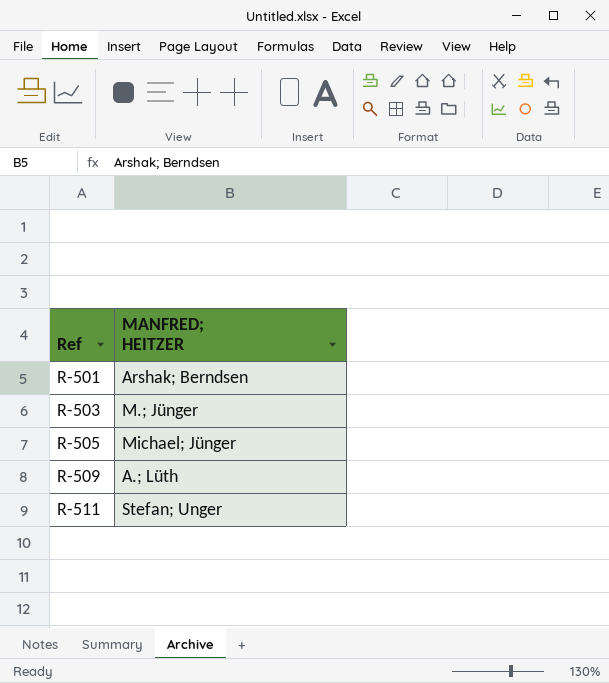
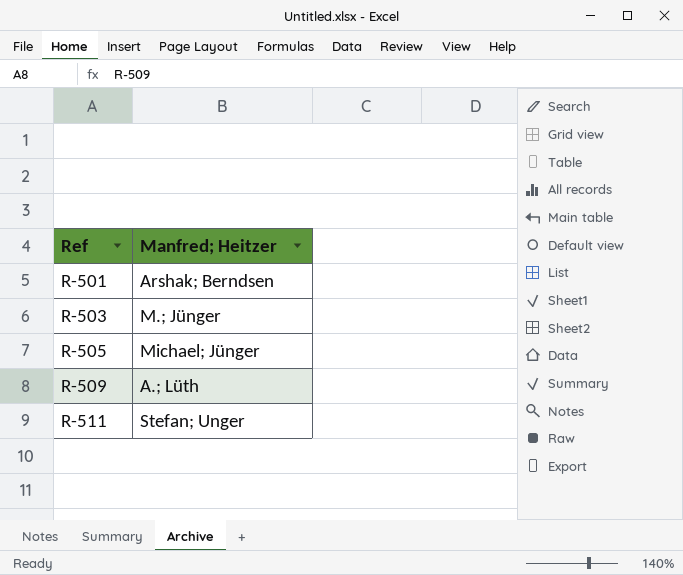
column name: MANFRED; HEITZER -> Manfred; Heitzer

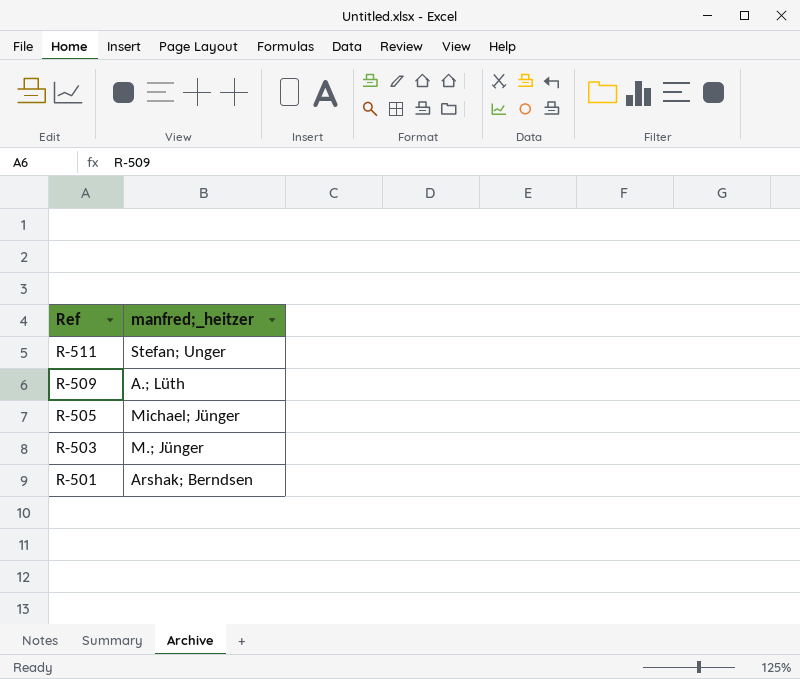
row order: Ref ascending -> Ref descending
column name: Manfred; Heitzer -> manfred;_heitzer

